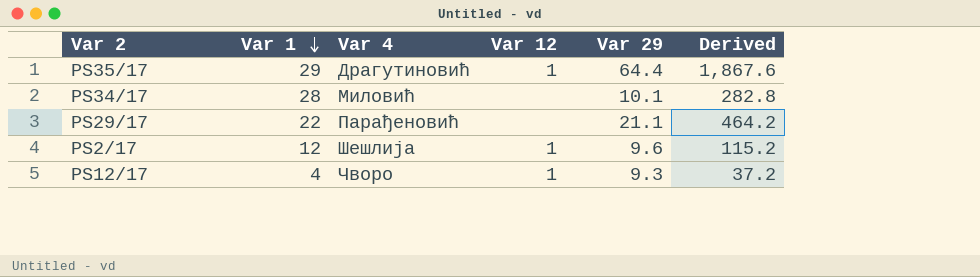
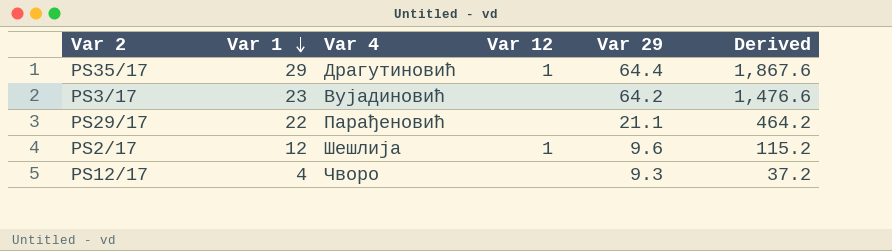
row PS34/17: 28 | Миловић | none | 10.1 | 282.8 -> none
row PS3/17: none -> 23 | Вујадиновић | none | 64.2 | 1,476.6
PS12/17 | Var 12: 1 -> none

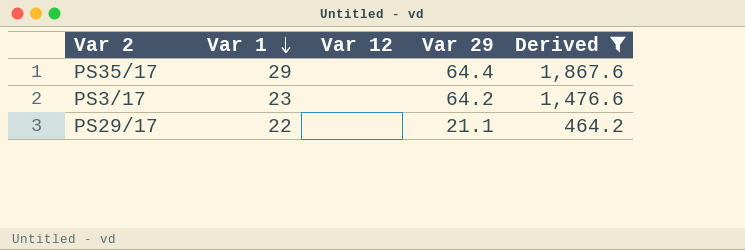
filter: none -> Derived >= 464.2
column Var 4 | position: 3 -> none
PS35/17 | Var 12: 1 -> none

